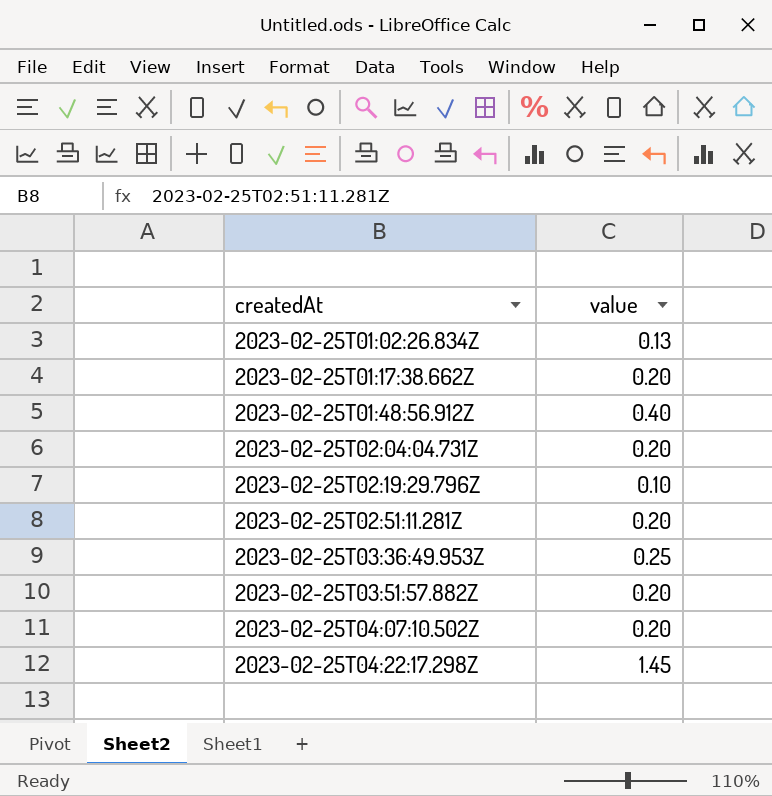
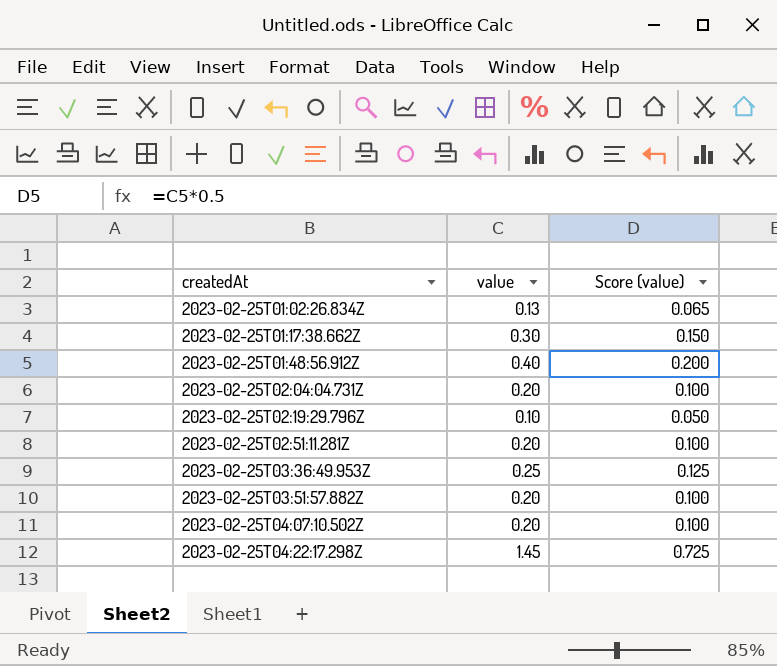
column Score (value) | formula: none -> [value] * 0.5
2023-02-25T01:17:38.662Z | value: 0.20 -> 0.30

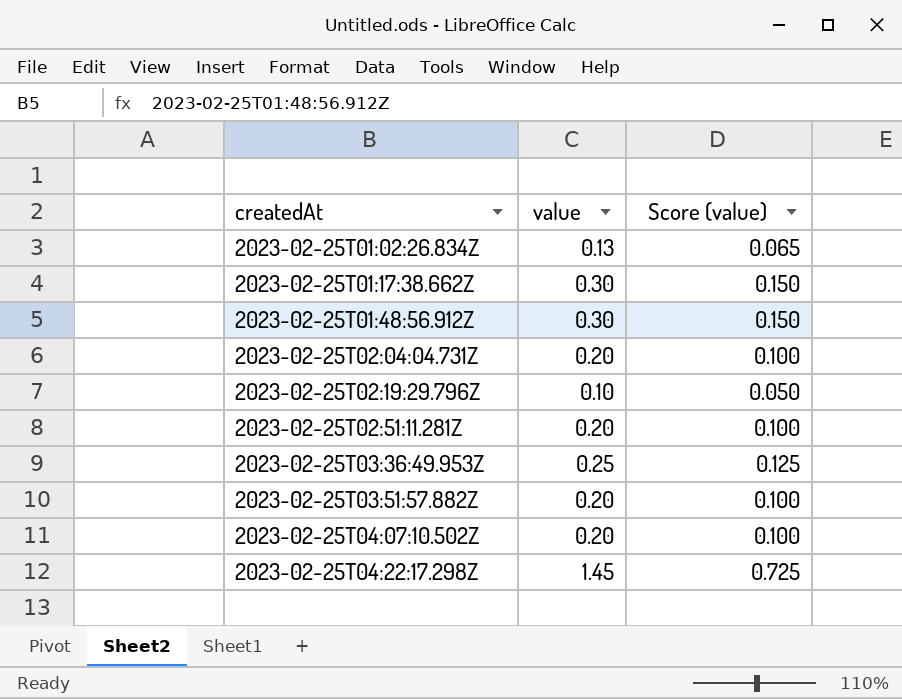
2023-02-25T01:48:56.912Z | value: 0.40 -> 0.30
2023-02-25T01:48:56.912Z | Score (value): 0.200 -> 0.150

